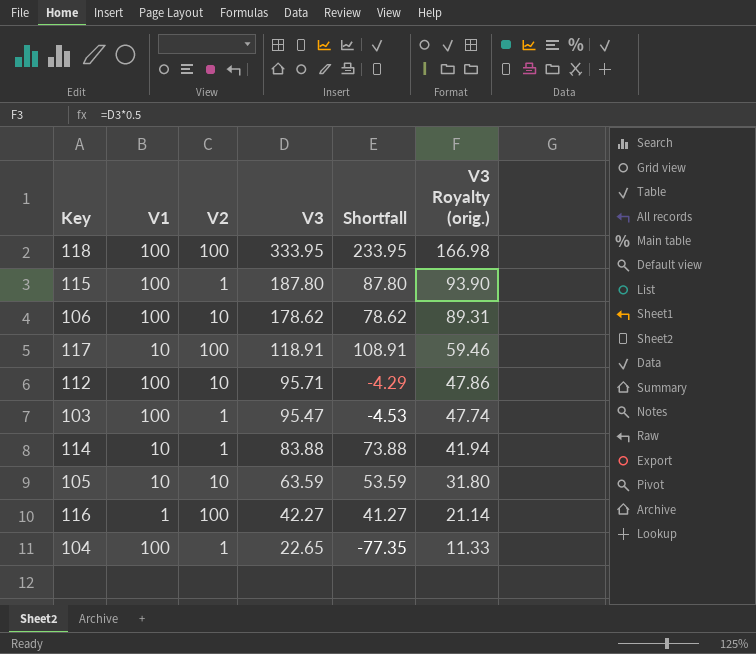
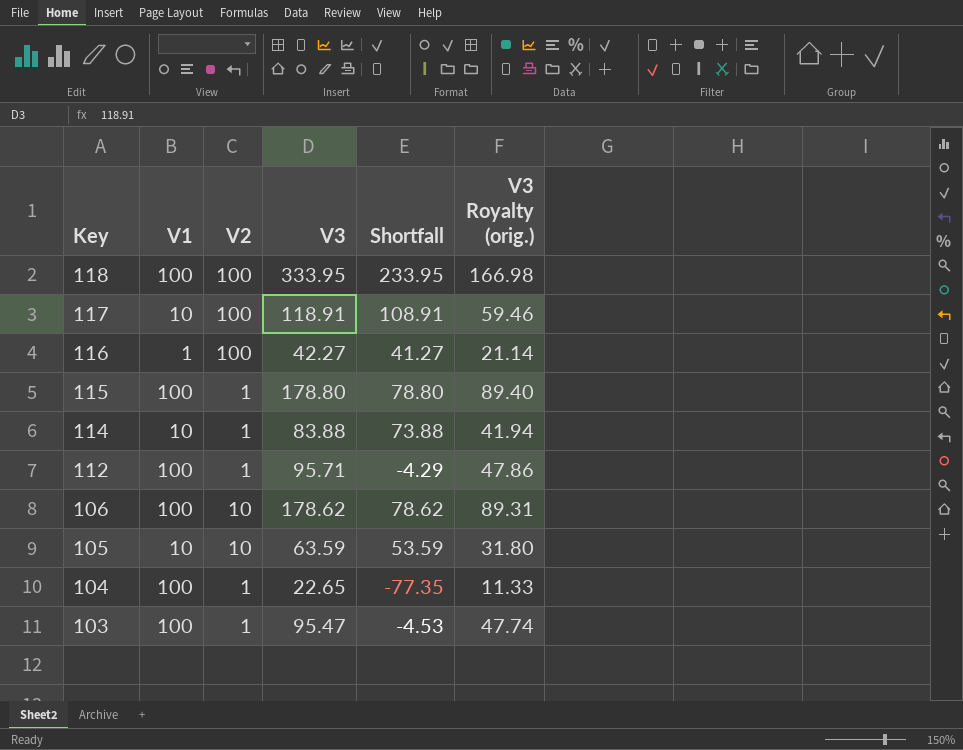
row order: V3 descending -> Key descending
115 | V3: 187.80 -> 178.80
115 | Shortfall: 87.80 -> 78.80
115 | V3 Royalty (orig.): 93.90 -> 89.40
112 | V2: 10 -> 1

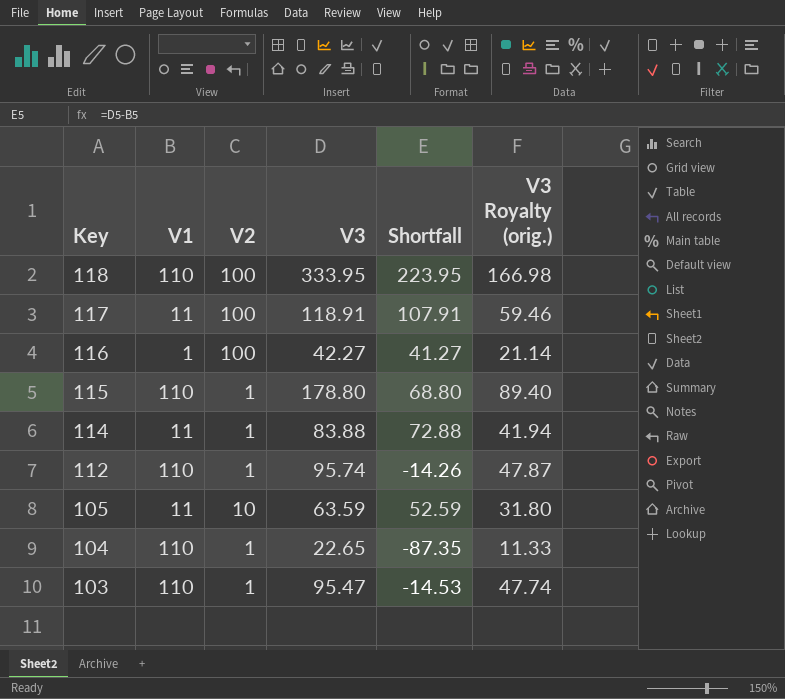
row 106: 100 | 10 | 178.62 | 78.62 | 89.31 -> none
118 | V1: 100 -> 110
118 | Shortfall: 233.95 -> 223.95
117 | V1: 10 -> 11
117 | Shortfall: 108.91 -> 107.91
115 | V1: 100 -> 110
115 | Shortfall: 78.80 -> 68.80
114 | V1: 10 -> 11
114 | Shortfall: 73.88 -> 72.88
112 | V1: 100 -> 110
112 | V3: 95.71 -> 95.74
112 | Shortfall: -4.29 -> -14.26
112 | V3 Royalty (orig.): 47.86 -> 47.87
105 | V1: 10 -> 11
105 | Shortfall: 53.59 -> 52.59
104 | V1: 100 -> 110
104 | Shortfall: -77.35 -> -87.35
103 | V1: 100 -> 110
103 | Shortfall: -4.53 -> -14.53

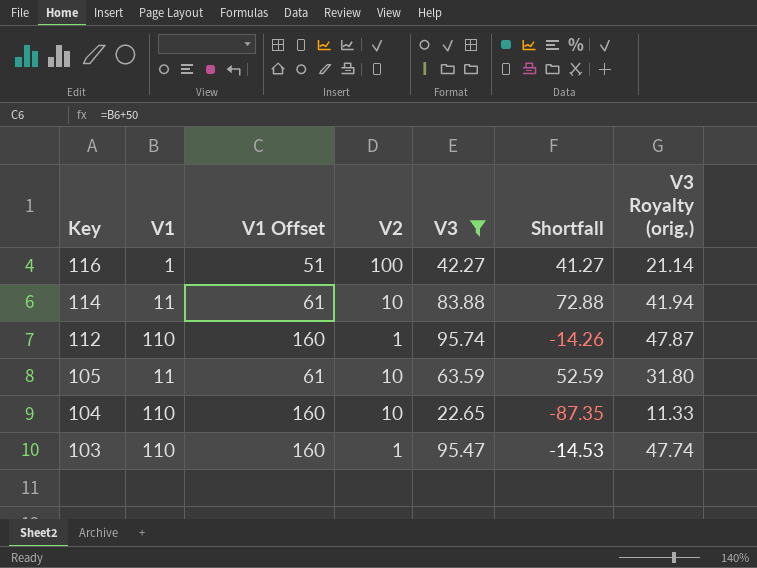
filter: none -> V3 <= 95.74
column V1 Offset | formula: none -> [V1] + 50
114 | V2: 1 -> 10
104 | V2: 1 -> 10

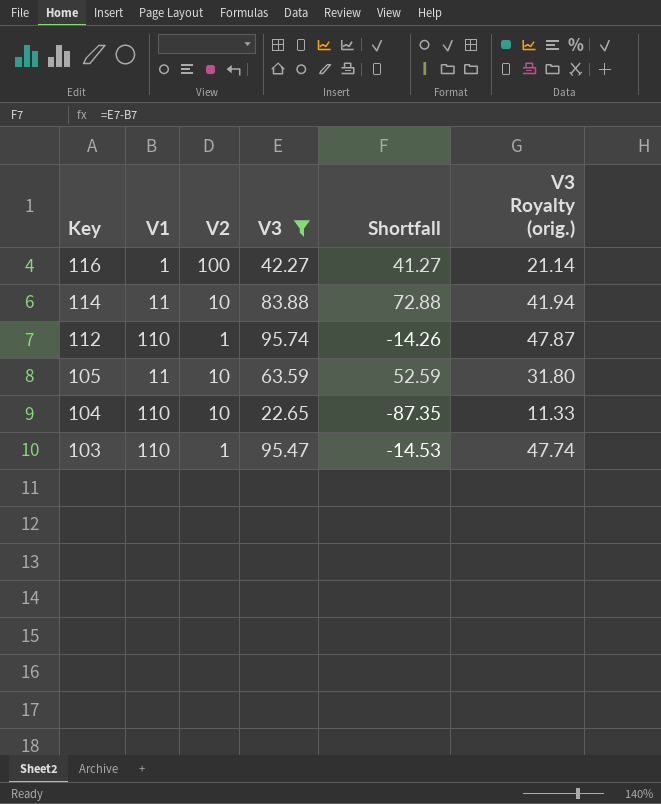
column V1 Offset | formula: [V1] + 50 -> none

